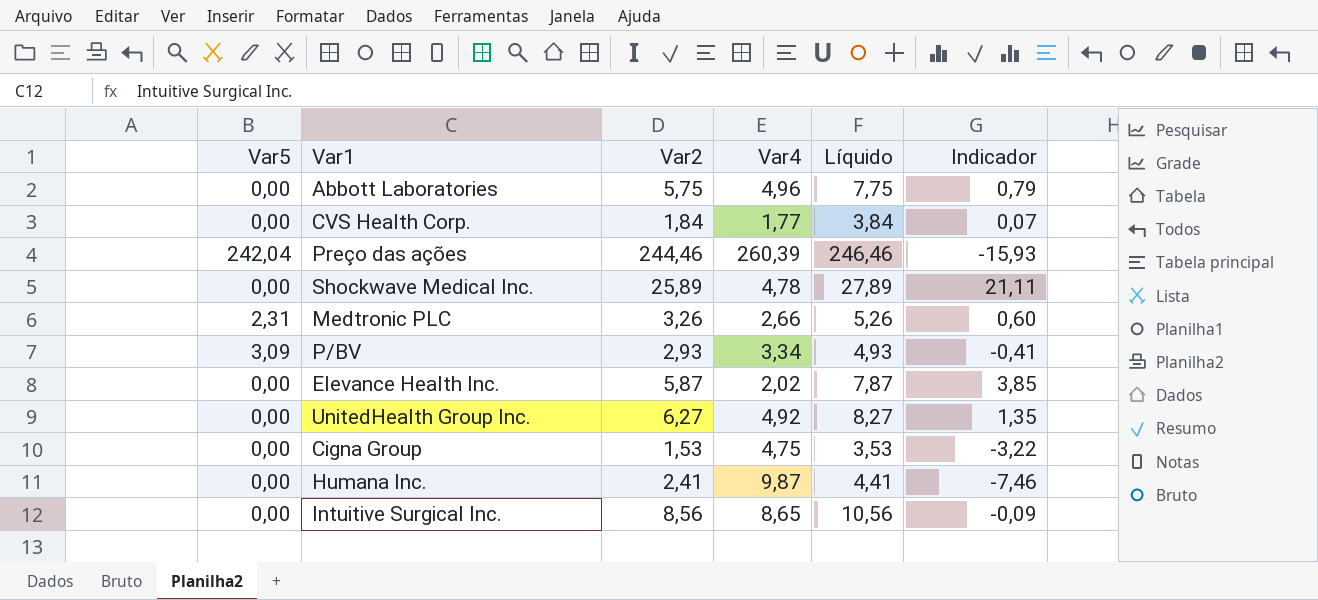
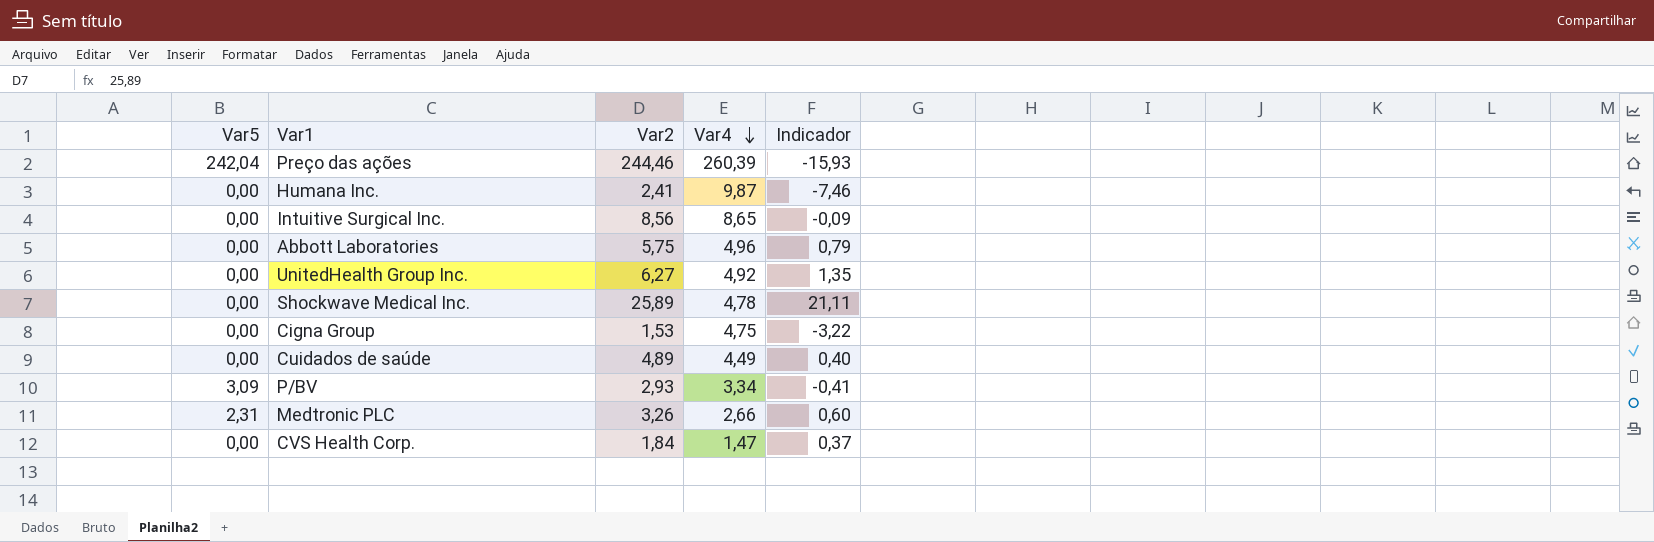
row order: none -> Var4 descending
column Líquido | formula: [Var2] + 2 -> none
row Elevance Health Inc.: 0,00 | 5,87 | 2,02 | 7,87 | 3,85 -> none
row Cuidados de saúde: none -> 0,00 | 4,89 | 4,49 | 0,40
CVS Health Corp. | Var4: 1,77 -> 1,47
CVS Health Corp. | Indicador: 0,07 -> 0,37

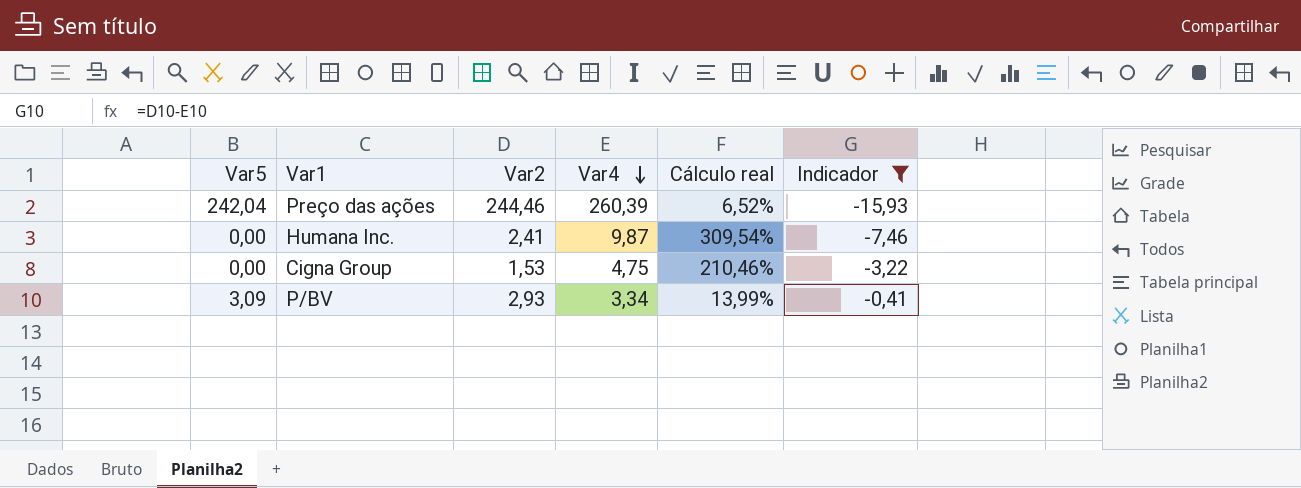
filter: none -> Indicador <= -0,41
column Cálculo real | formula: none -> ([Var4] - [Var2]) / [Var2]

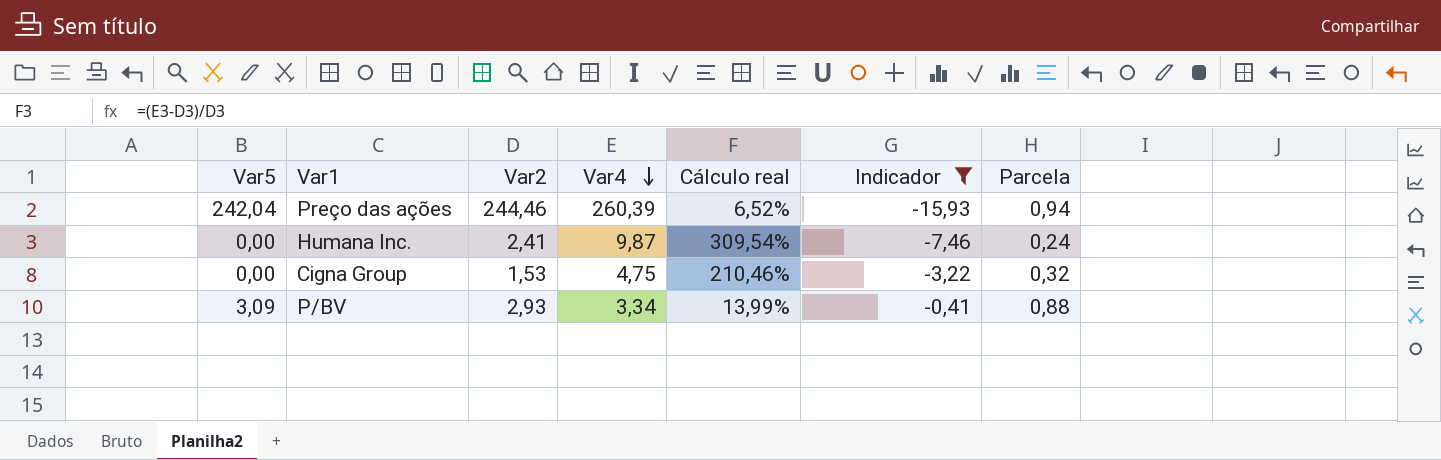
column Parcela | formula: none -> [Var2] / [Var4]

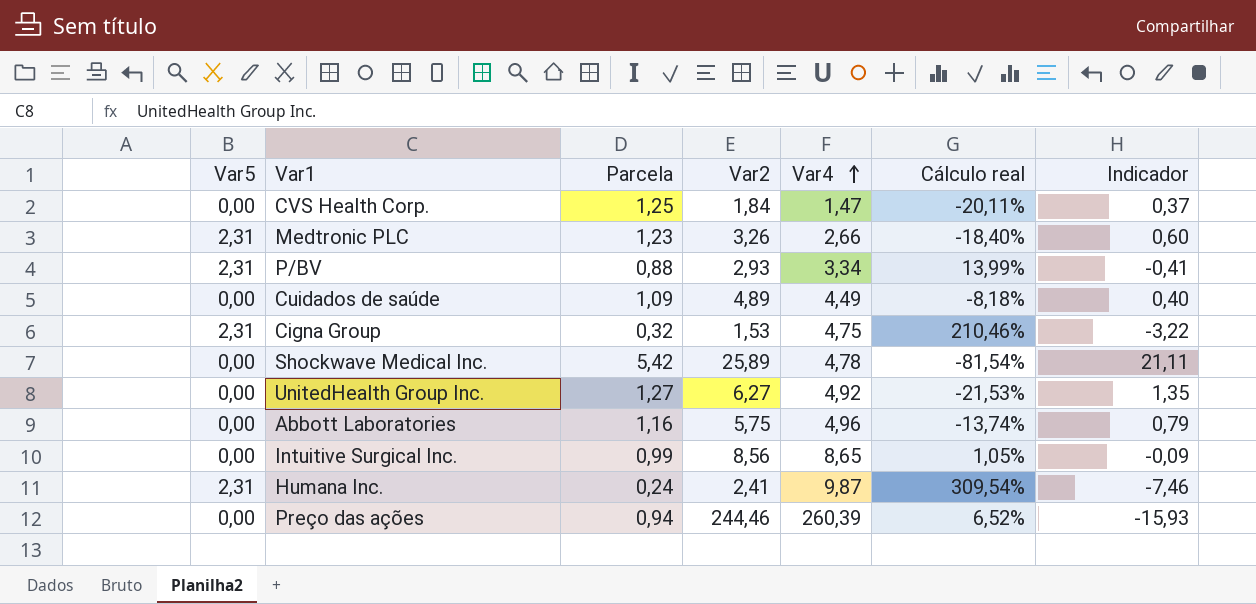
filter: Indicador <= -0,41 -> none
row order: Var4 descending -> Var4 ascending
column Parcela | position: 7 -> 3
P/BV | Var5: 3,09 -> 2,31
Cigna Group | Var5: 0,00 -> 2,31
Humana Inc. | Var5: 0,00 -> 2,31
Preço das ações | Var5: 242,04 -> 0,00

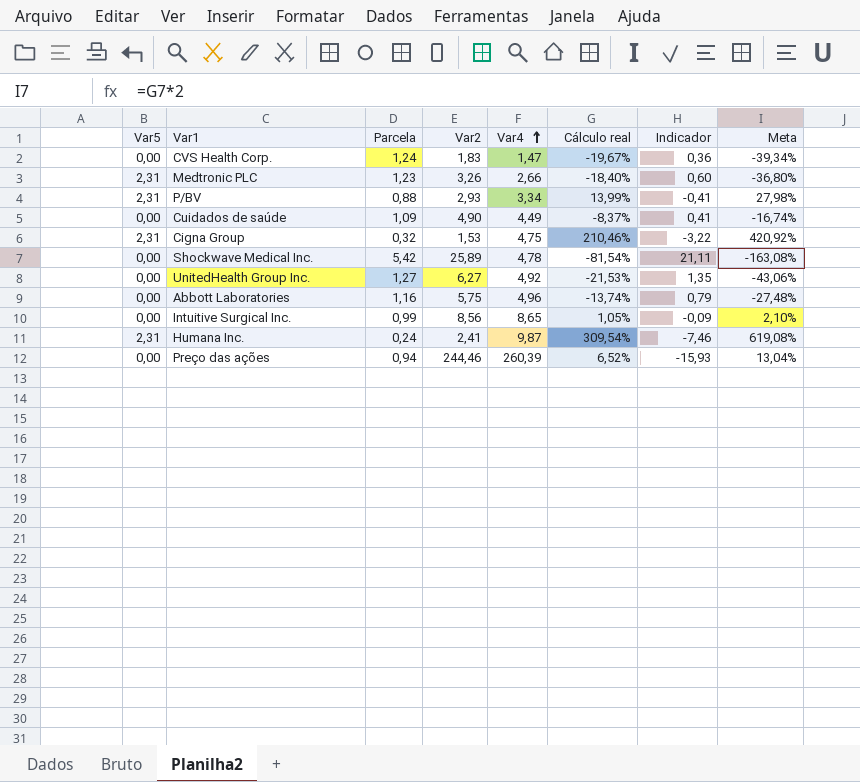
column Meta | formula: none -> [Cálculo real] * 2
CVS Health Corp. | Parcela: 1,25 -> 1,24
CVS Health Corp. | Var2: 1,84 -> 1,83
CVS Health Corp. | Cálculo real: -20,11% -> -19,67%
CVS Health Corp. | Indicador: 0,37 -> 0,36
Cuidados de saúde | Var2: 4,89 -> 4,90
Cuidados de saúde | Cálculo real: -8,18% -> -8,37%
Cuidados de saúde | Indicador: 0,40 -> 0,41

